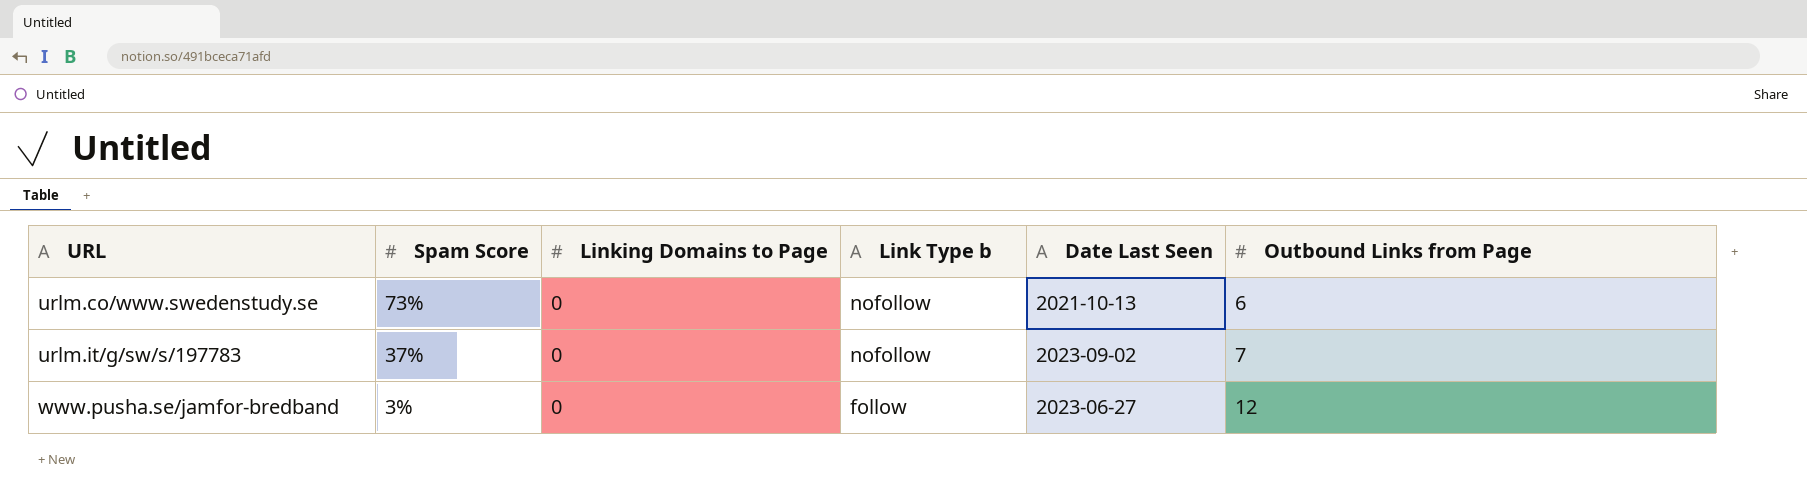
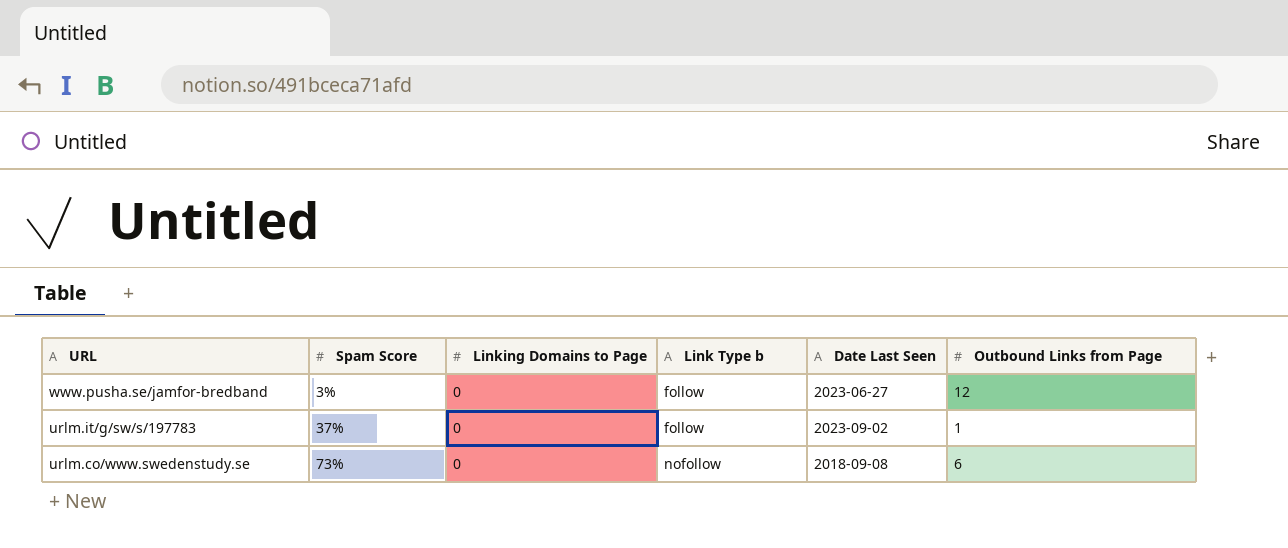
row order: URL ascending -> URL descending
urlm.it/g/sw/s/197783 | Link Type b: nofollow -> follow
urlm.it/g/sw/s/197783 | Outbound Links from Page: 7 -> 1
urlm.co/www.swedenstudy.se | Date Last Seen: 2021-10-13 -> 2018-09-08

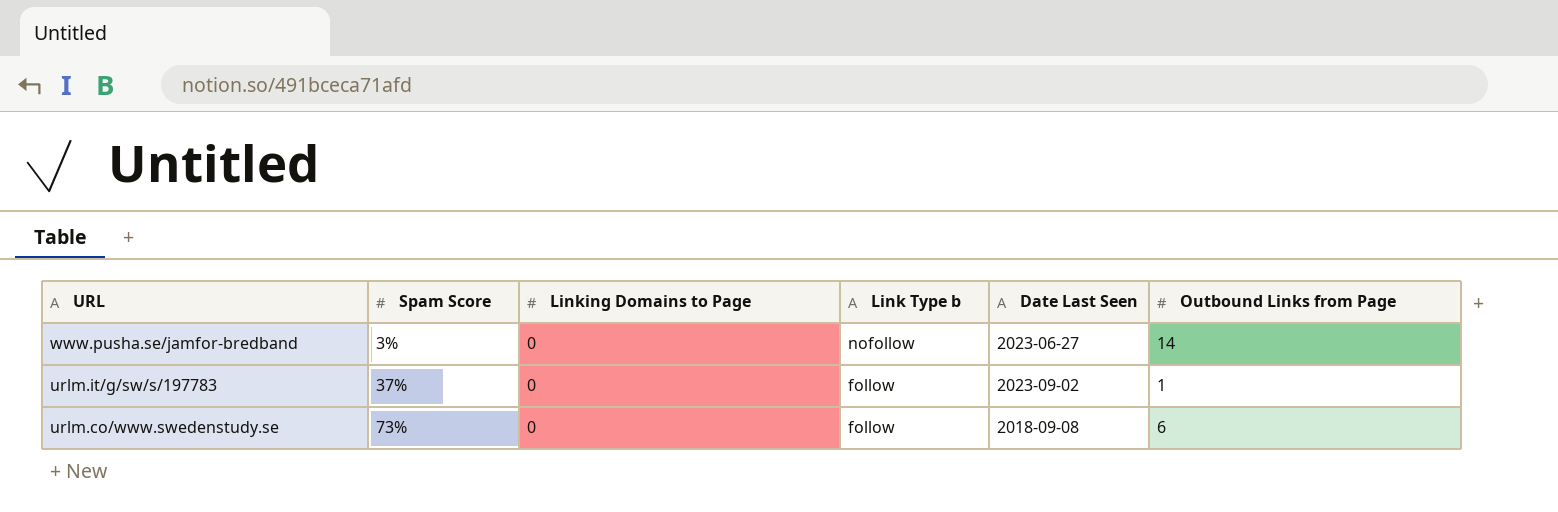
www.pusha.se/jamfor-bredband | Link Type b: follow -> nofollow
www.pusha.se/jamfor-bredband | Outbound Links from Page: 12 -> 14
urlm.co/www.swedenstudy.se | Link Type b: nofollow -> follow

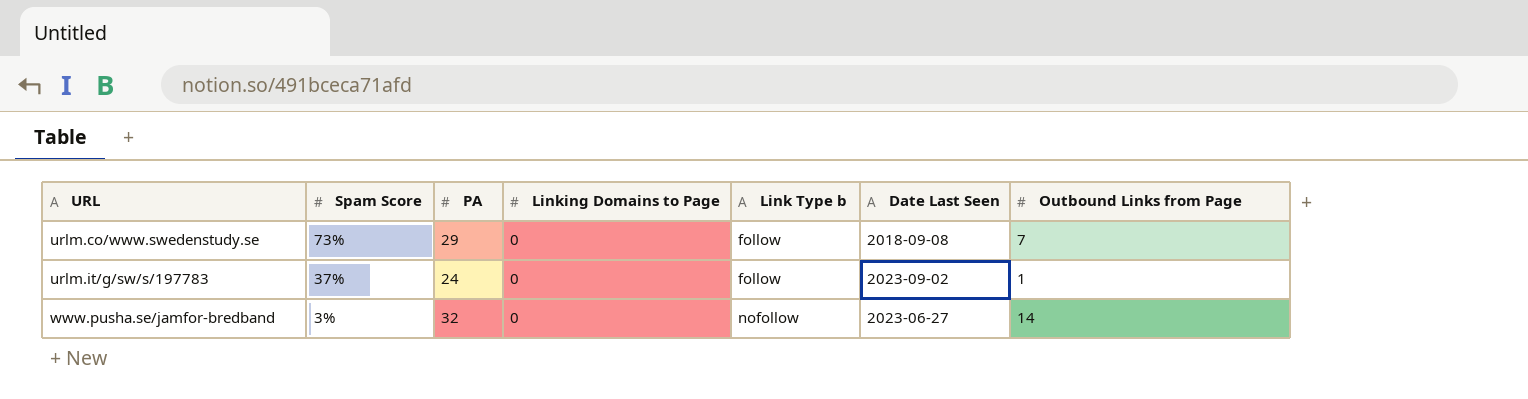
row order: URL descending -> URL ascending
column PA | position: none -> 3
urlm.co/www.swedenstudy.se | Outbound Links from Page: 6 -> 7

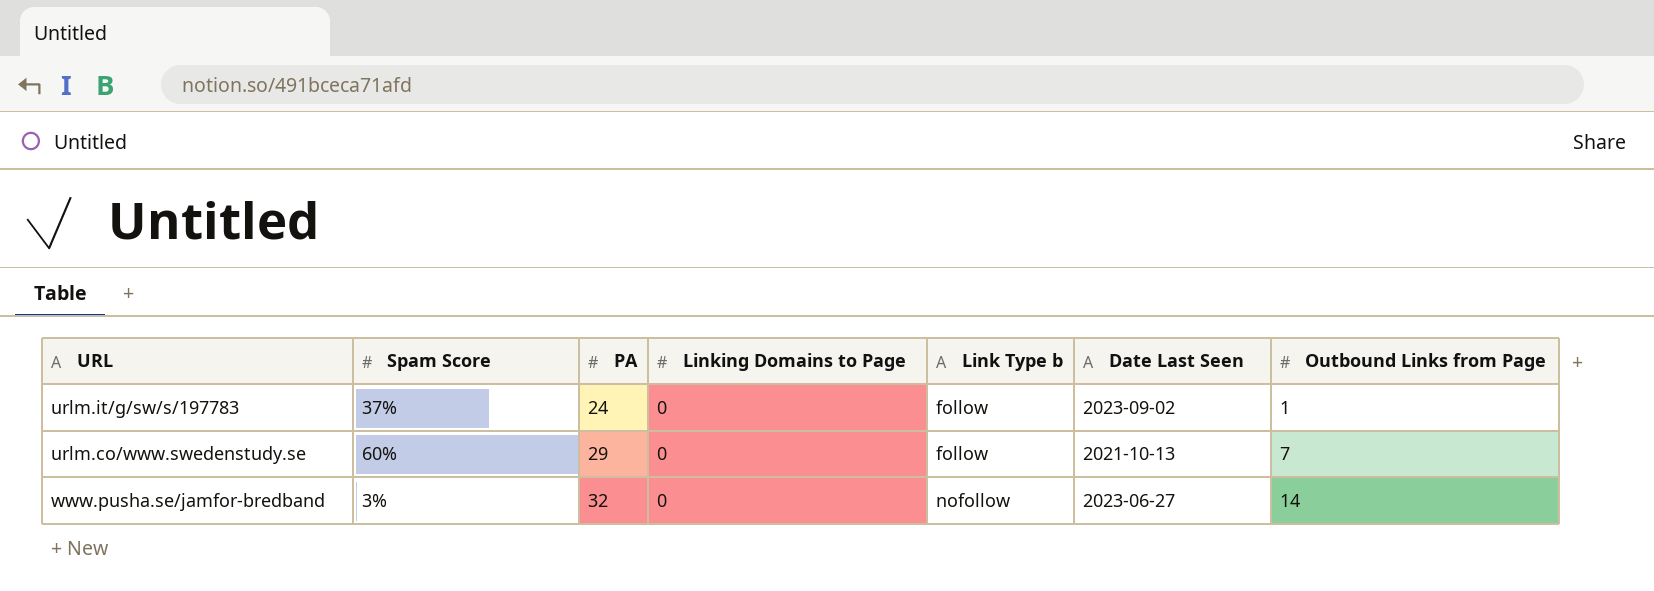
row order: URL ascending -> PA ascending
urlm.co/www.swedenstudy.se | Spam Score: 73% -> 60%
urlm.co/www.swedenstudy.se | Date Last Seen: 2018-09-08 -> 2021-10-13

